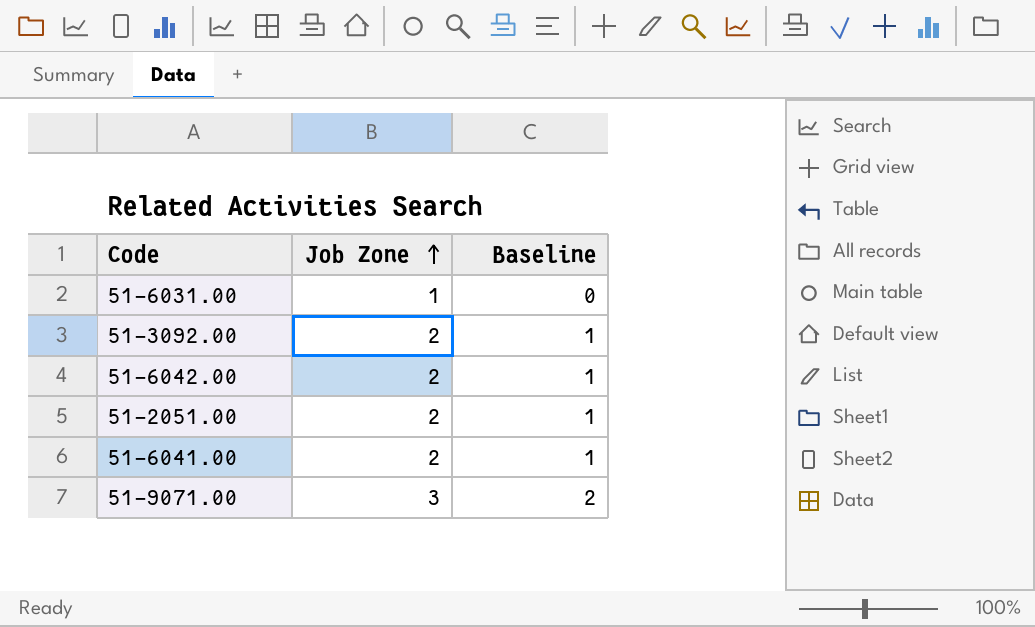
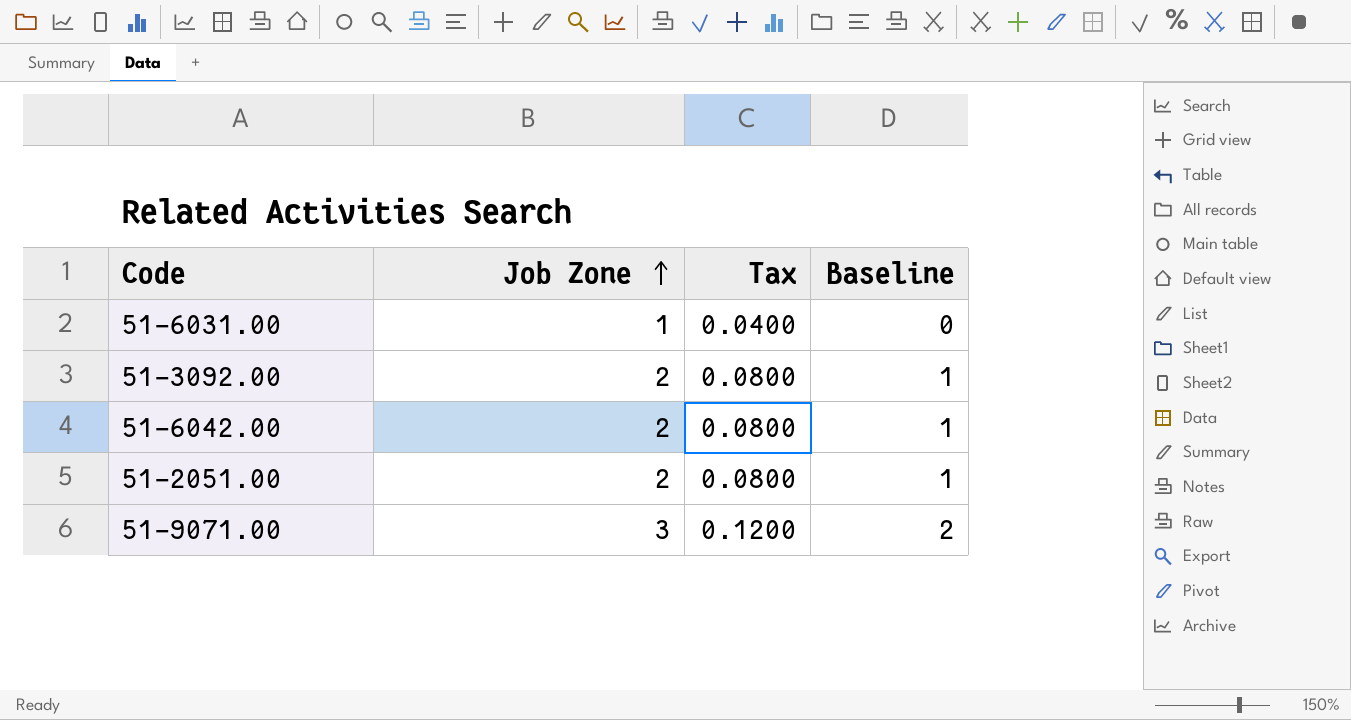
column Tax | formula: none -> [Job Zone] * 0.04
row 51-6041.00: 2 | 1 -> none

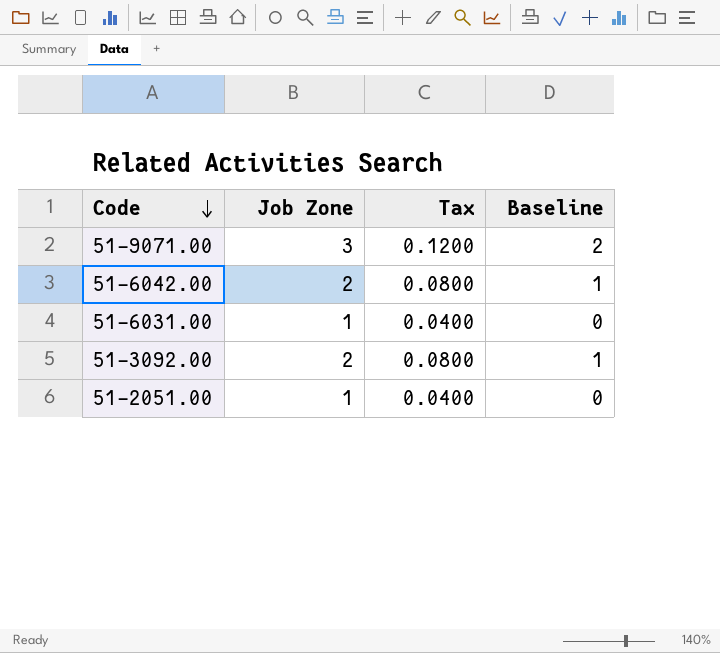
row order: Job Zone ascending -> Code descending
51-2051.00 | Job Zone: 2 -> 1
51-2051.00 | Tax: 0.0800 -> 0.0400
51-2051.00 | Baseline: 1 -> 0

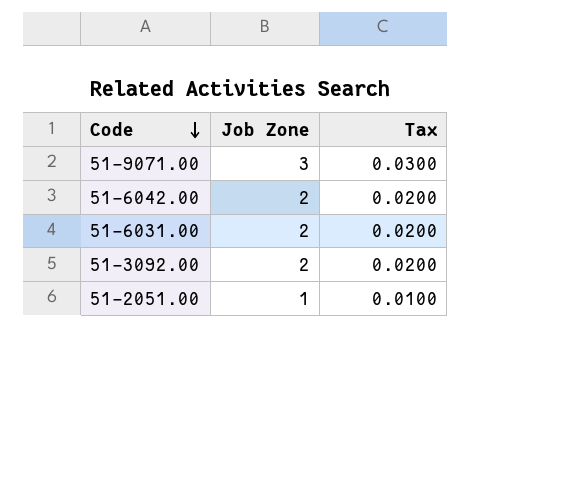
column Baseline | formula: [Job Zone] - 1 -> none
column Tax | formula: [Job Zone] * 0.04 -> [Job Zone] * 0.01
51-6031.00 | Job Zone: 1 -> 2

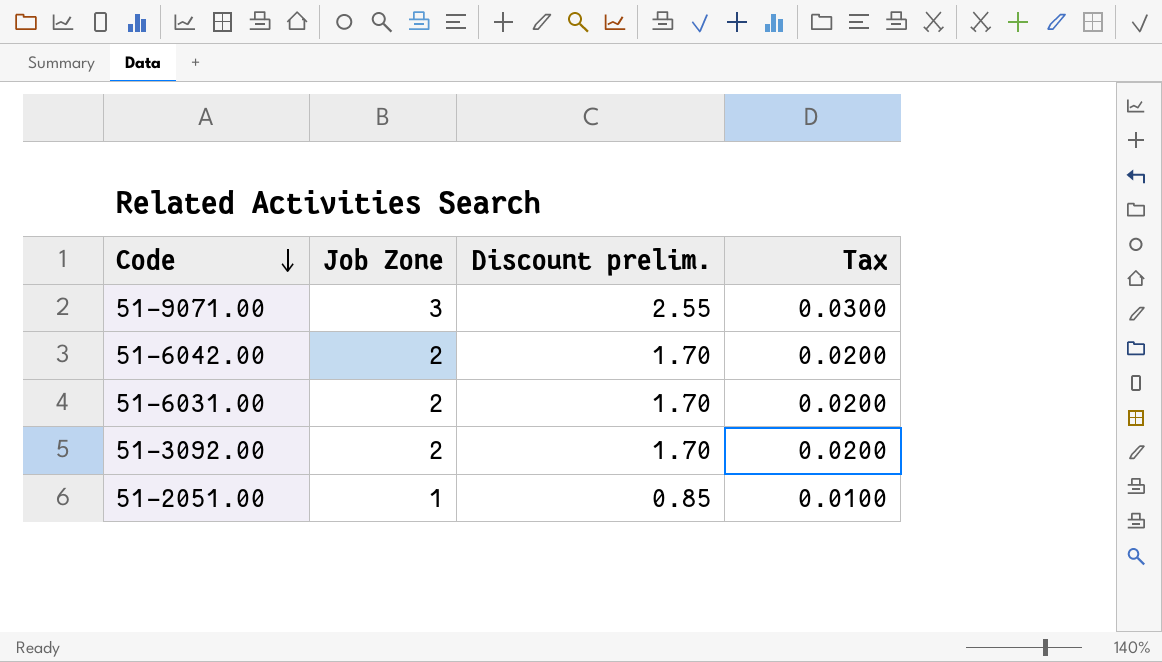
column Discount prelim. | formula: none -> [Job Zone] * 0.85

